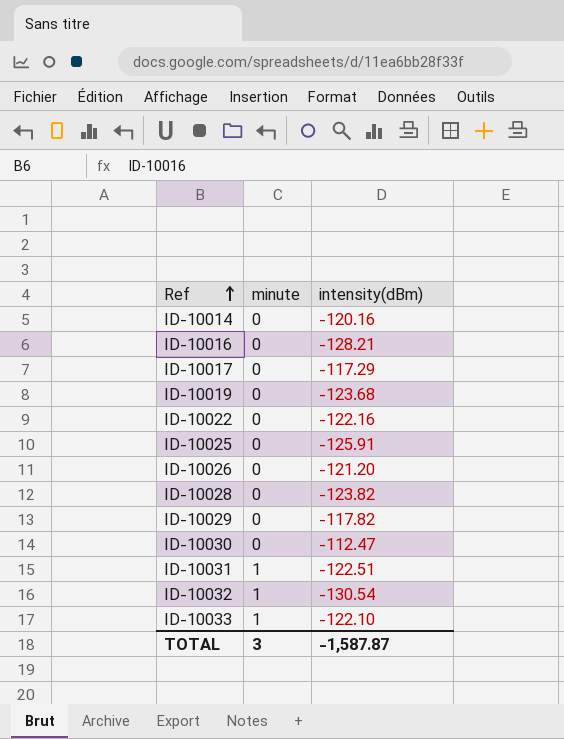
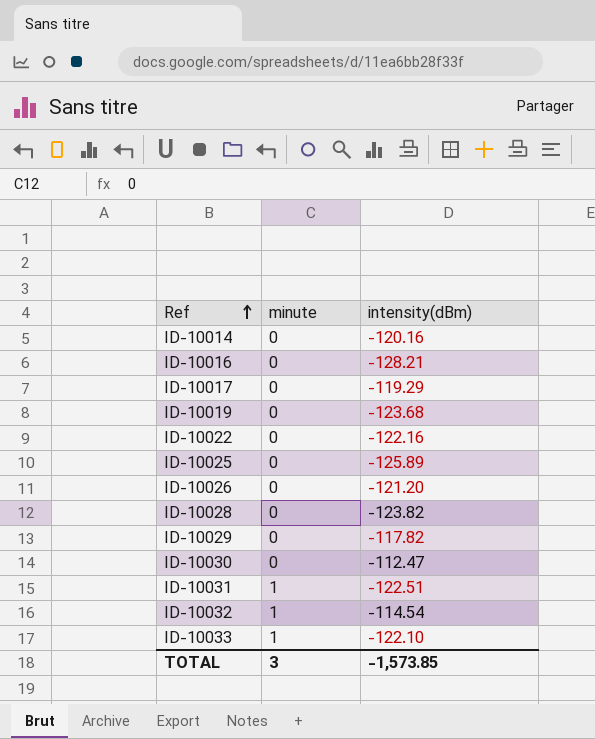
ID-10017 | intensity(dBm): -117.29 -> -119.29
ID-10025 | intensity(dBm): -125.91 -> -125.89
ID-10032 | intensity(dBm): -130.54 -> -114.54
TOTAL | intensity(dBm): -1,587.87 -> -1,573.85

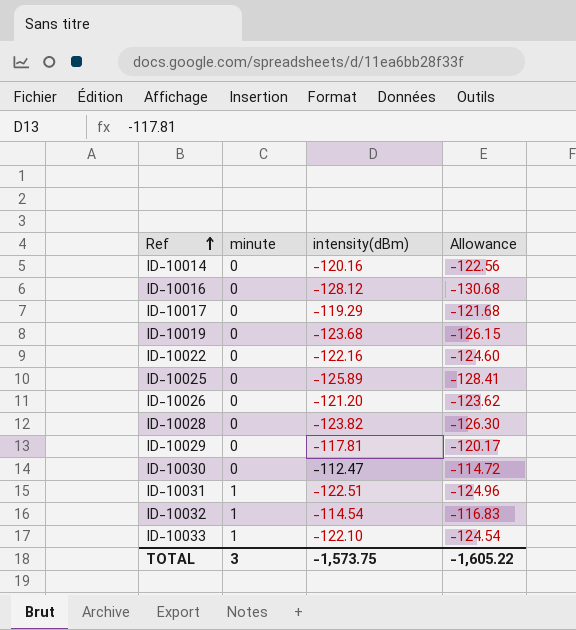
column Allowance | formula: none -> [intensity(dBm)] * 1.02
ID-10016 | intensity(dBm): -128.21 -> -128.12
ID-10029 | intensity(dBm): -117.82 -> -117.81
TOTAL | intensity(dBm): -1,573.85 -> -1,573.75

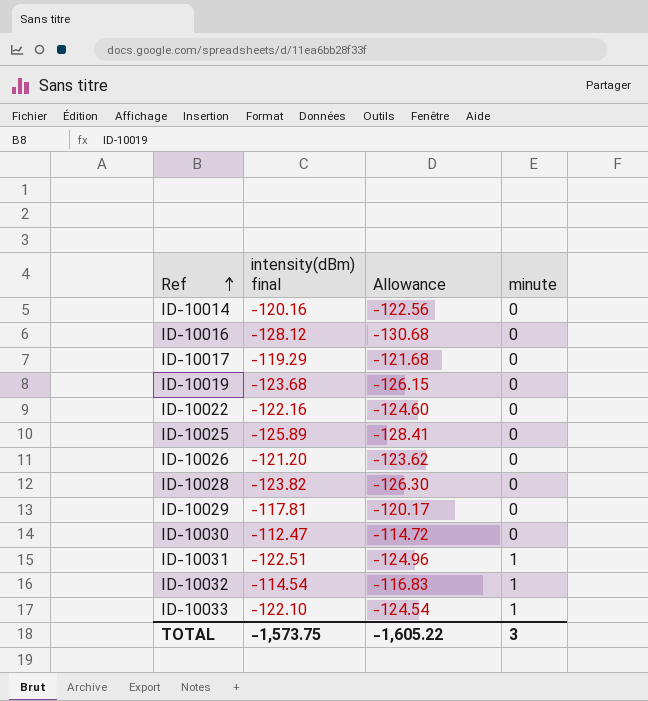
column name: intensity(dBm) -> intensity(dBm) final
column minute | position: 2 -> 4

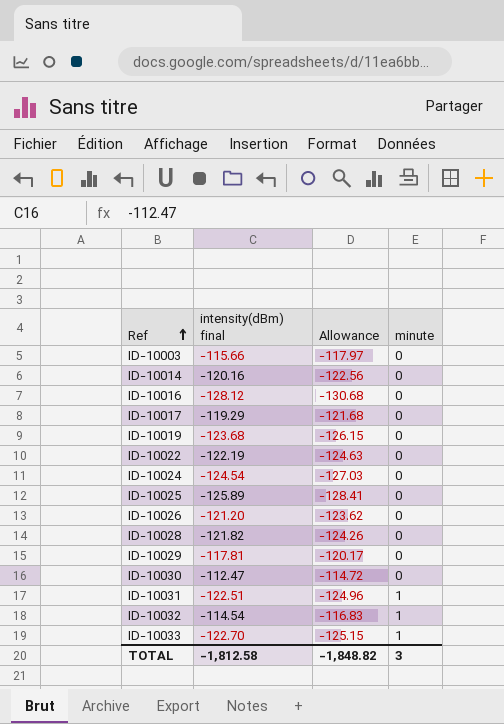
row ID-10003: none -> -115.66 | -117.97 | 0
ID-10022 | intensity(dBm) final: -122.16 -> -122.19
ID-10022 | Allowance: -124.60 -> -124.63
row ID-10024: none -> -124.54 | -127.03 | 0
ID-10028 | intensity(dBm) final: -123.82 -> -121.82
ID-10028 | Allowance: -126.30 -> -124.26
ID-10033 | intensity(dBm) final: -122.10 -> -122.70
ID-10033 | Allowance: -124.54 -> -125.15
TOTAL | intensity(dBm) final: -1,573.75 -> -1,812.58
TOTAL | Allowance: -1,605.22 -> -1,848.82

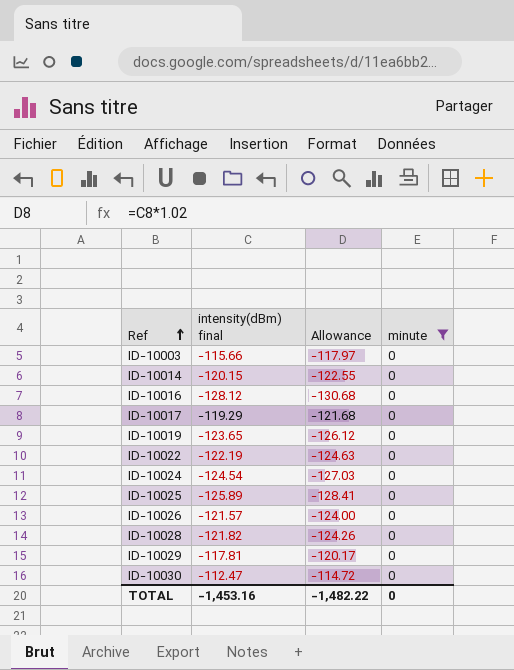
filter: none -> minute = 0
ID-10014 | intensity(dBm) final: -120.16 -> -120.15
ID-10014 | Allowance: -122.56 -> -122.55
ID-10019 | intensity(dBm) final: -123.68 -> -123.65
ID-10019 | Allowance: -126.15 -> -126.12
ID-10026 | intensity(dBm) final: -121.20 -> -121.57
ID-10026 | Allowance: -123.62 -> -124.00
TOTAL | intensity(dBm) final: -1,812.58 -> -1,453.16
TOTAL | Allowance: -1,848.82 -> -1,482.22
TOTAL | minute: 3 -> 0

